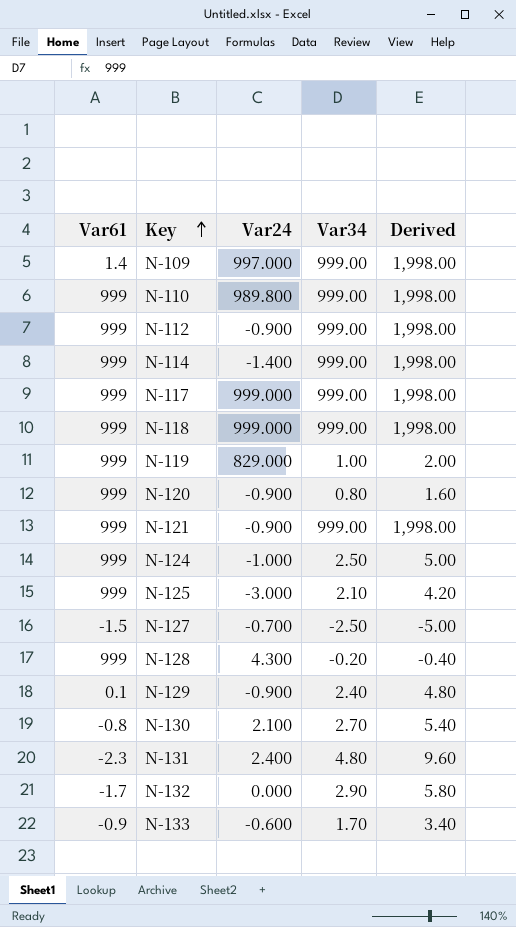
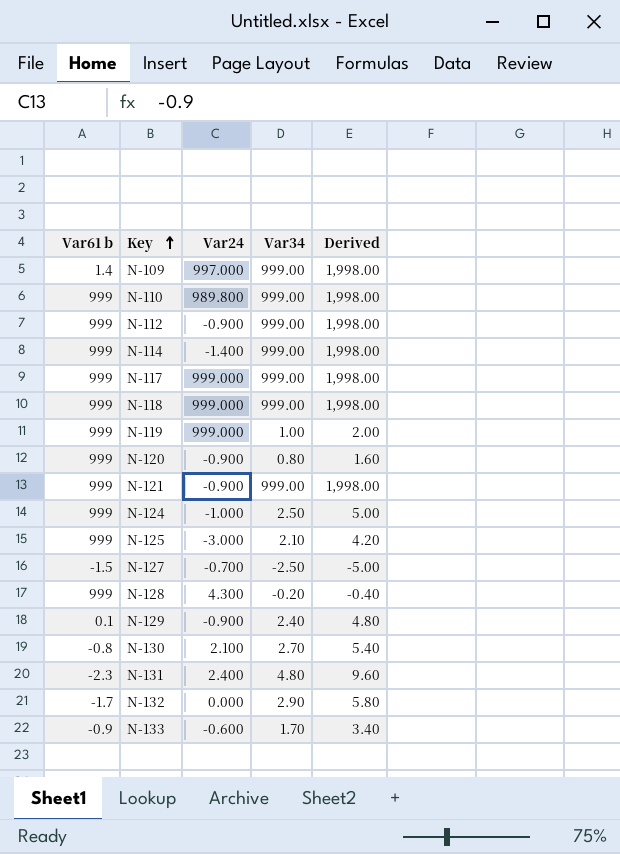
column name: Var61 -> Var61 b
N-119 | Var24: 829.000 -> 999.000

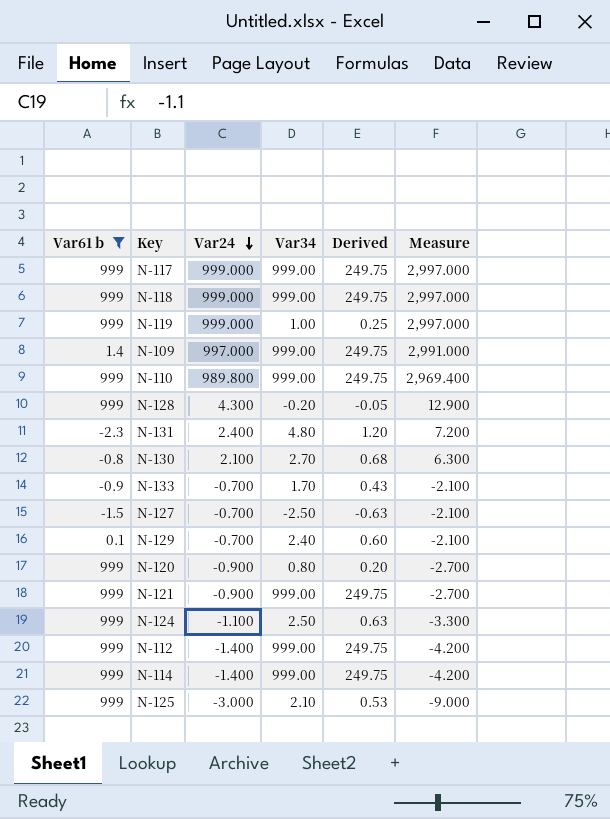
filter: none -> Var61 b != -1.7
row order: Key ascending -> Var24 descending
column Derived | formula: [Var34] * 2 -> [Var34] * 0.25
column Measure | formula: none -> [Var24] * 3
N-133 | Var24: -0.600 -> -0.700
N-129 | Var24: -0.900 -> -0.700
N-124 | Var24: -1.000 -> -1.100
N-112 | Var24: -0.900 -> -1.400

